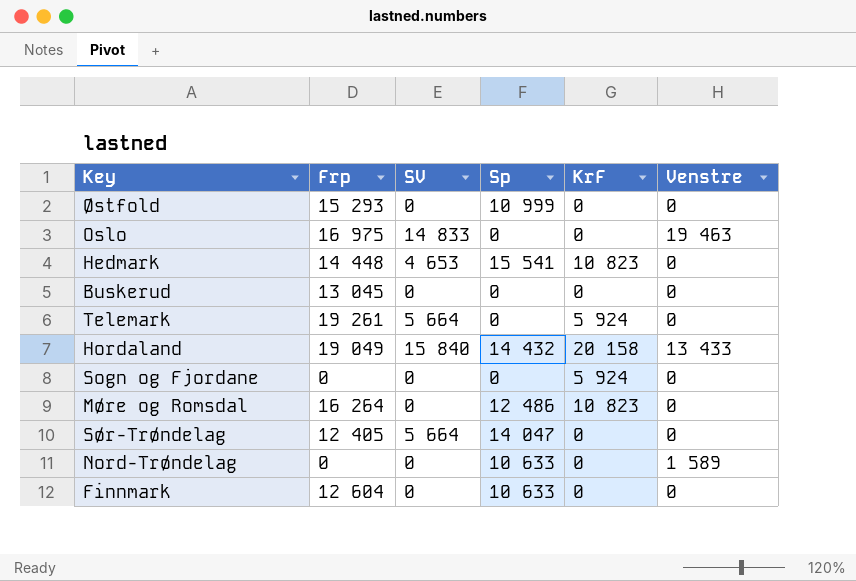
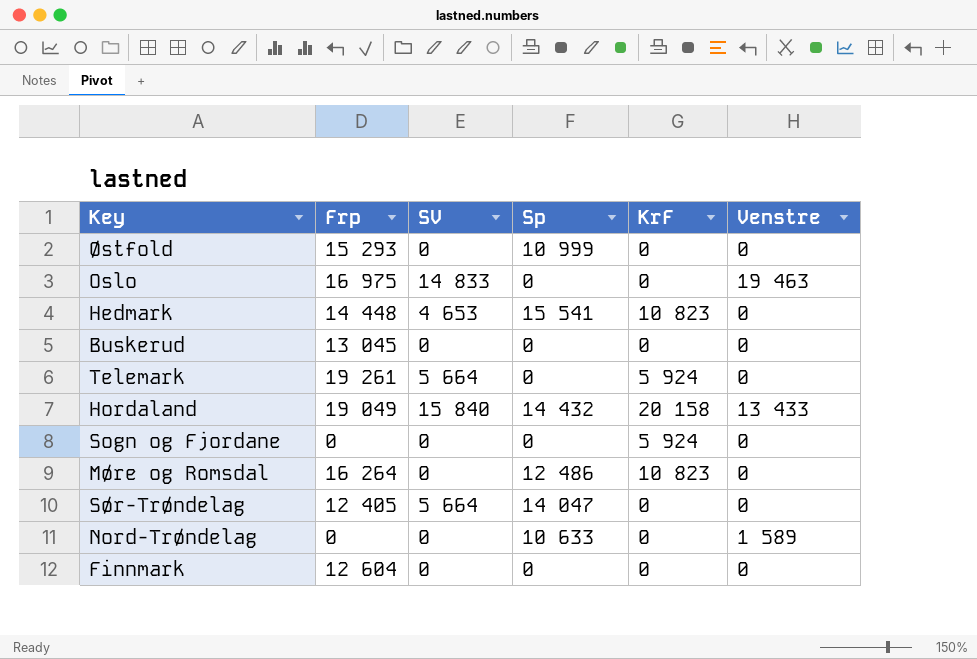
Finnmark | Sp: 10 633 -> 0

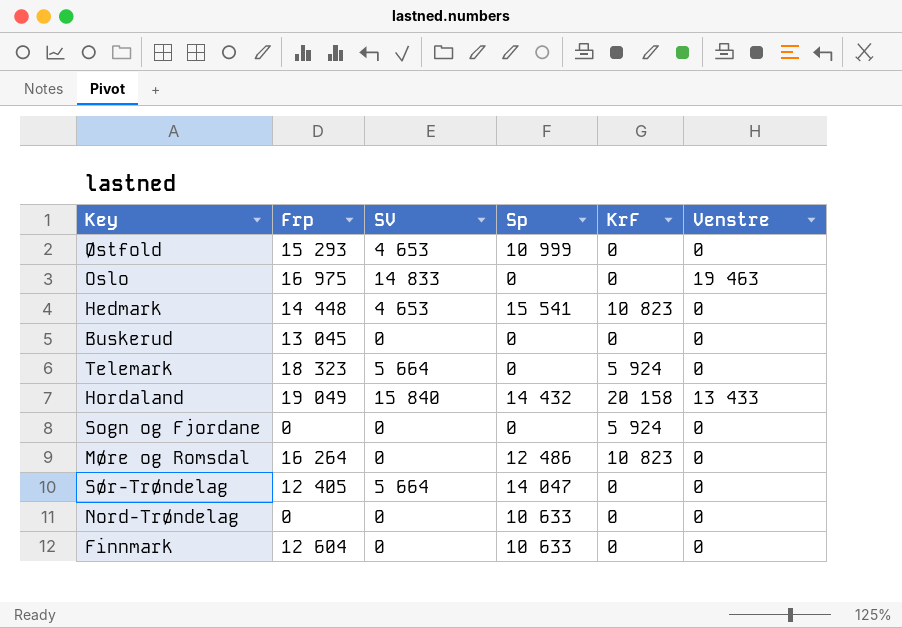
Østfold | SV: 0 -> 4 653
Telemark | Frp: 19 261 -> 18 323
Nord-Trøndelag | Venstre: 1 589 -> 0
Finnmark | Sp: 0 -> 10 633

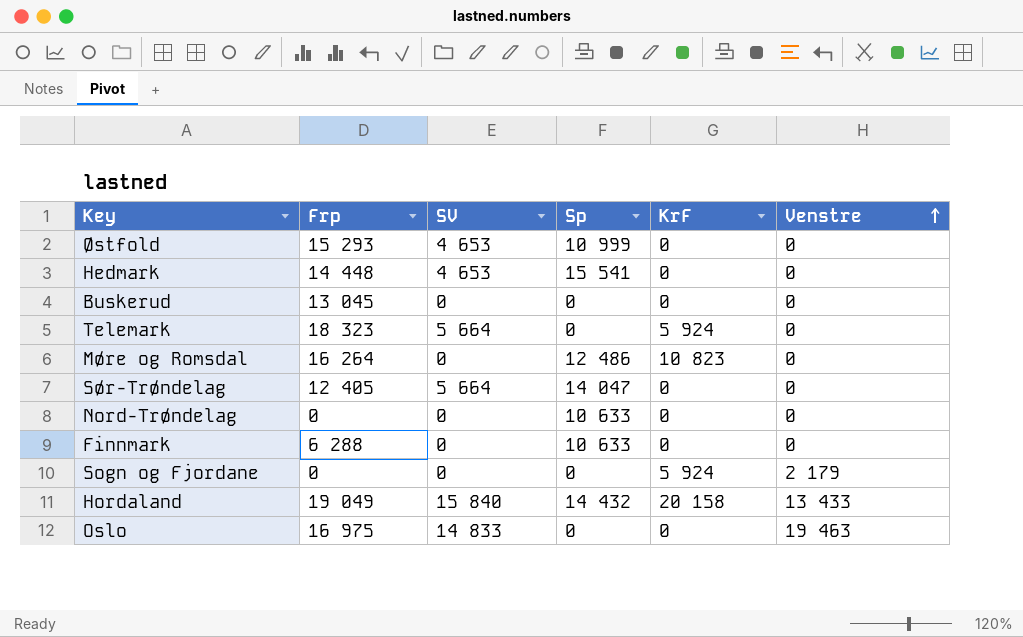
row order: none -> Venstre ascending
Hedmark | KrF: 10 823 -> 0
Finnmark | Frp: 12 604 -> 6 288
Sogn og Fjordane | Venstre: 0 -> 2 179

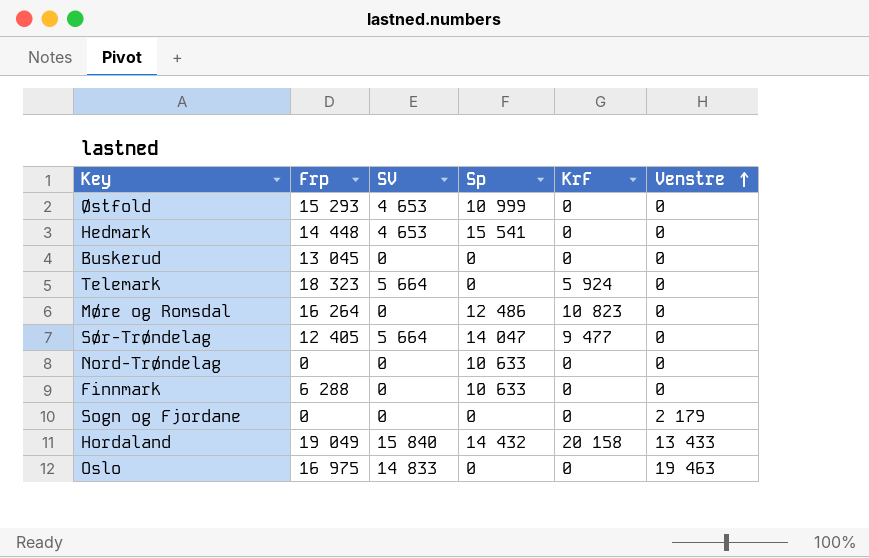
Sør-Trøndelag | KrF: 0 -> 9 477
Sogn og Fjordane | KrF: 5 924 -> 0

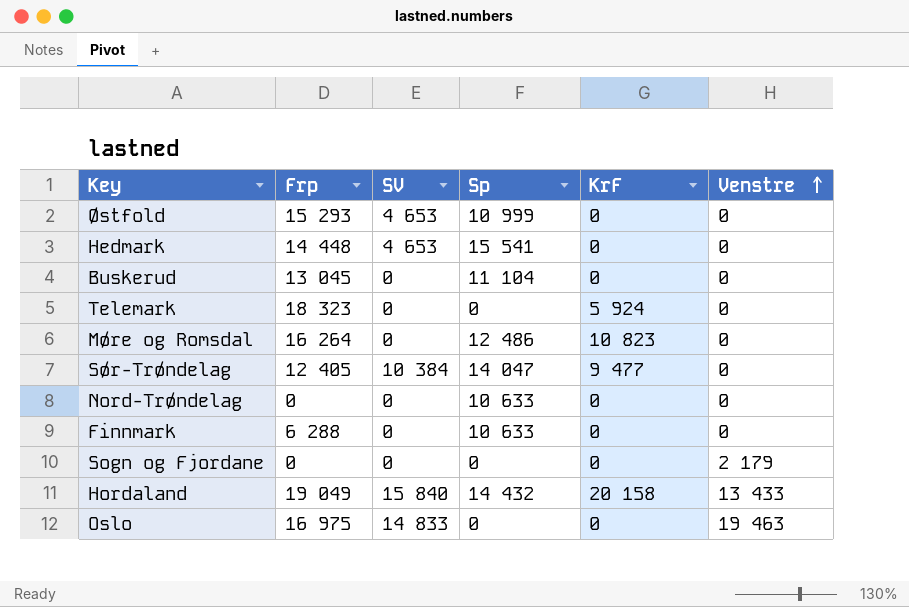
Buskerud | Sp: 0 -> 11 104
Telemark | SV: 5 664 -> 0
Sør-Trøndelag | SV: 5 664 -> 10 384

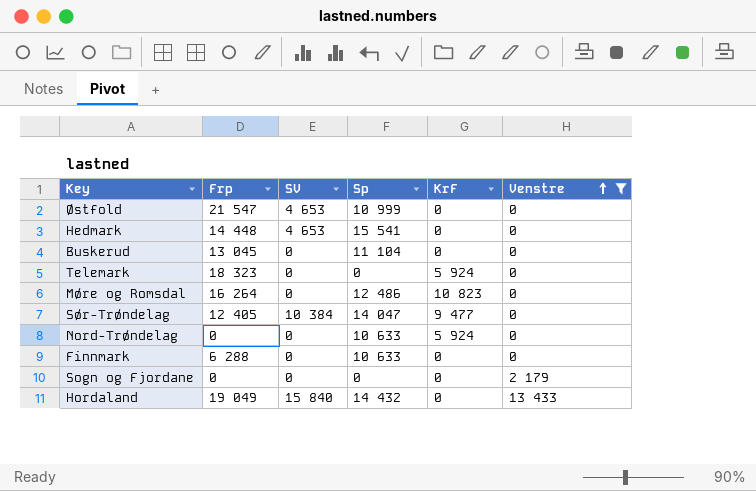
filter: none -> Venstre != 19 463
Østfold | Frp: 15 293 -> 21 547
Nord-Trøndelag | KrF: 0 -> 5 924
Hordaland | KrF: 20 158 -> 0

